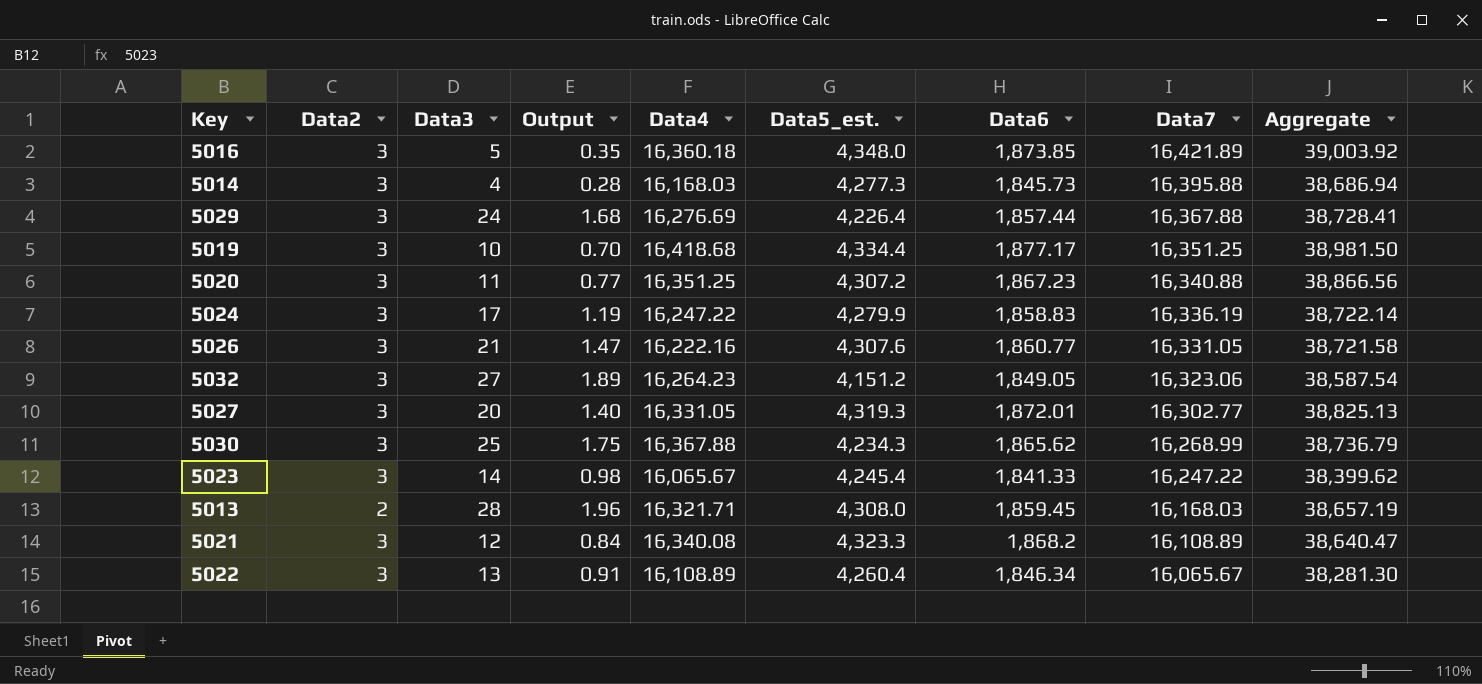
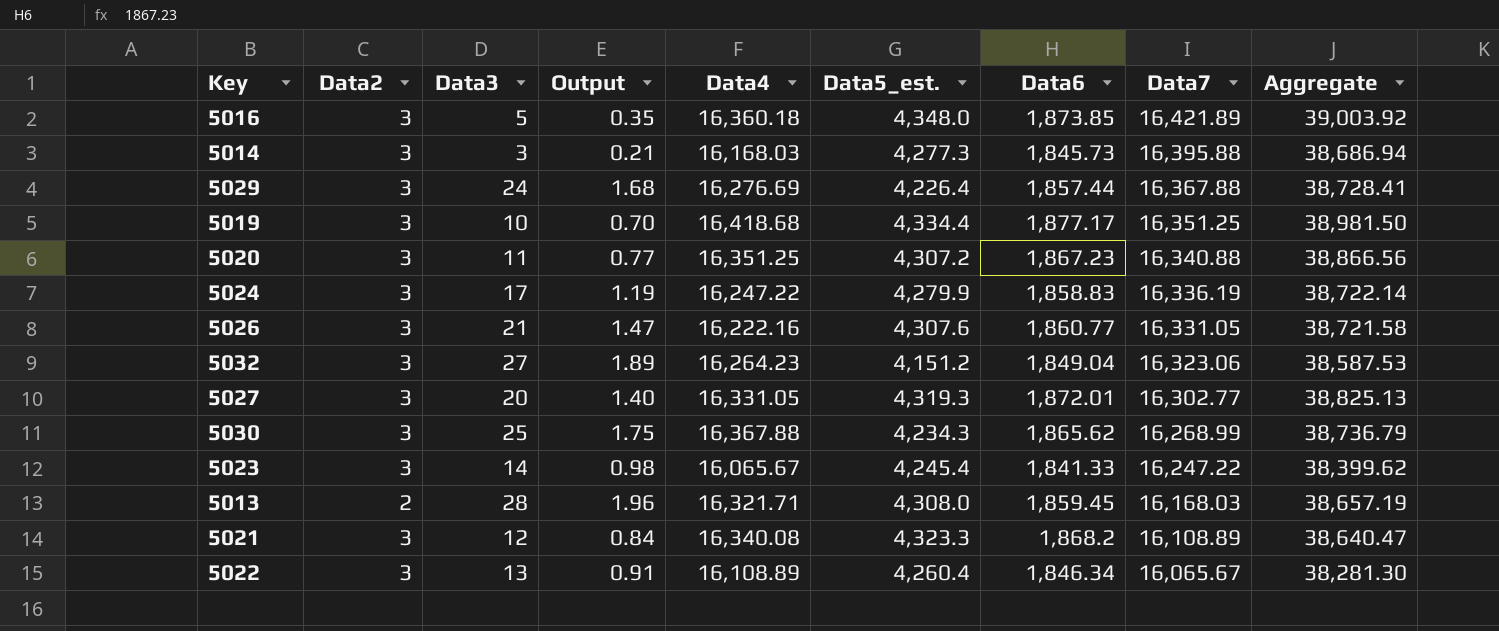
5014 | Data3: 4 -> 3
5014 | Output: 0.28 -> 0.21
5032 | Data6: 1,849.05 -> 1,849.04
5032 | Aggregate: 38,587.54 -> 38,587.53

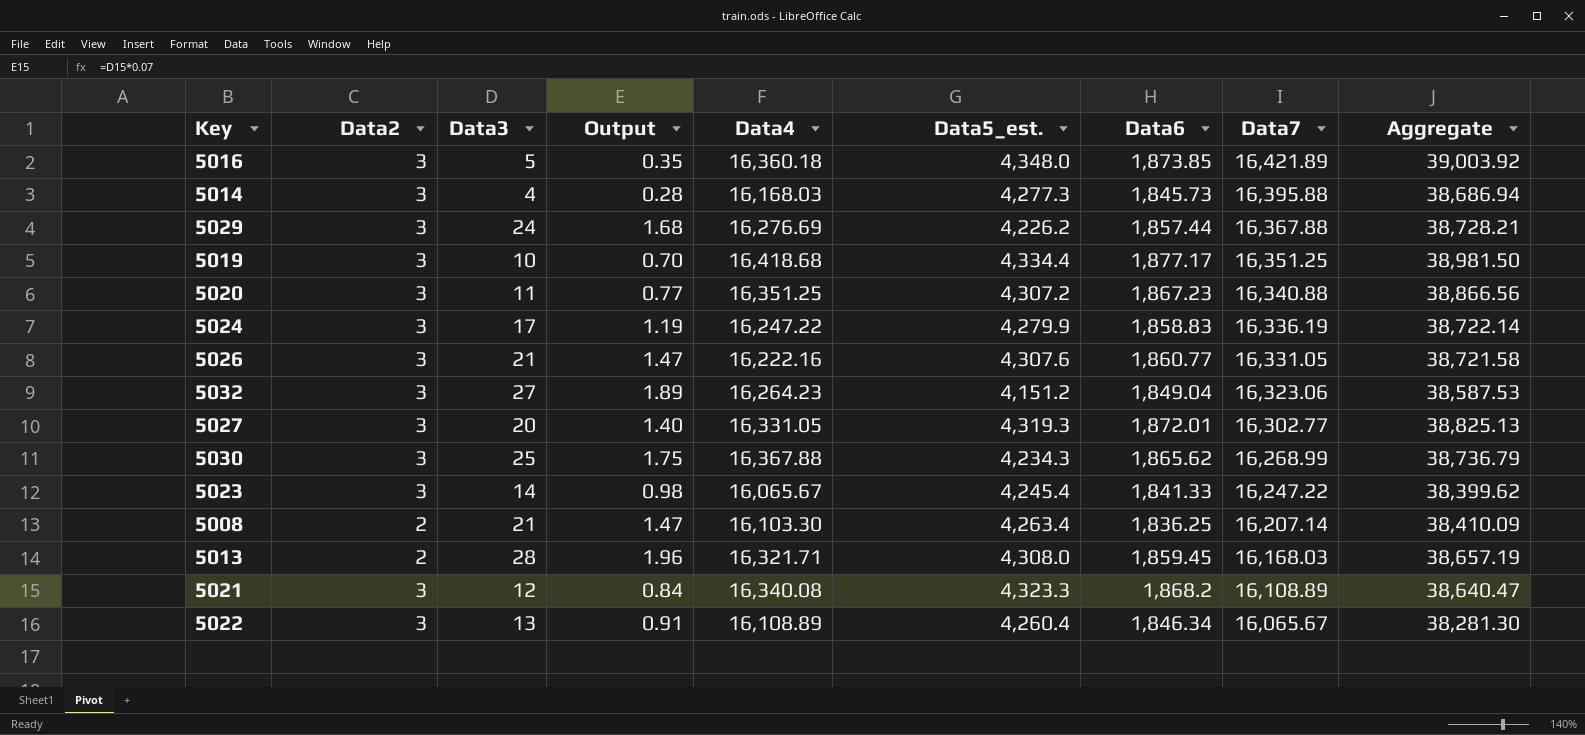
5014 | Data3: 3 -> 4
5014 | Output: 0.21 -> 0.28
5029 | Data5_est.: 4,226.4 -> 4,226.2
5029 | Aggregate: 38,728.41 -> 38,728.21
row 5008: none -> 2 | 21 | 1.47 | 16,103.30 | 4,263.4 | 1,836.25 | 16,207.14 | 38,410.09

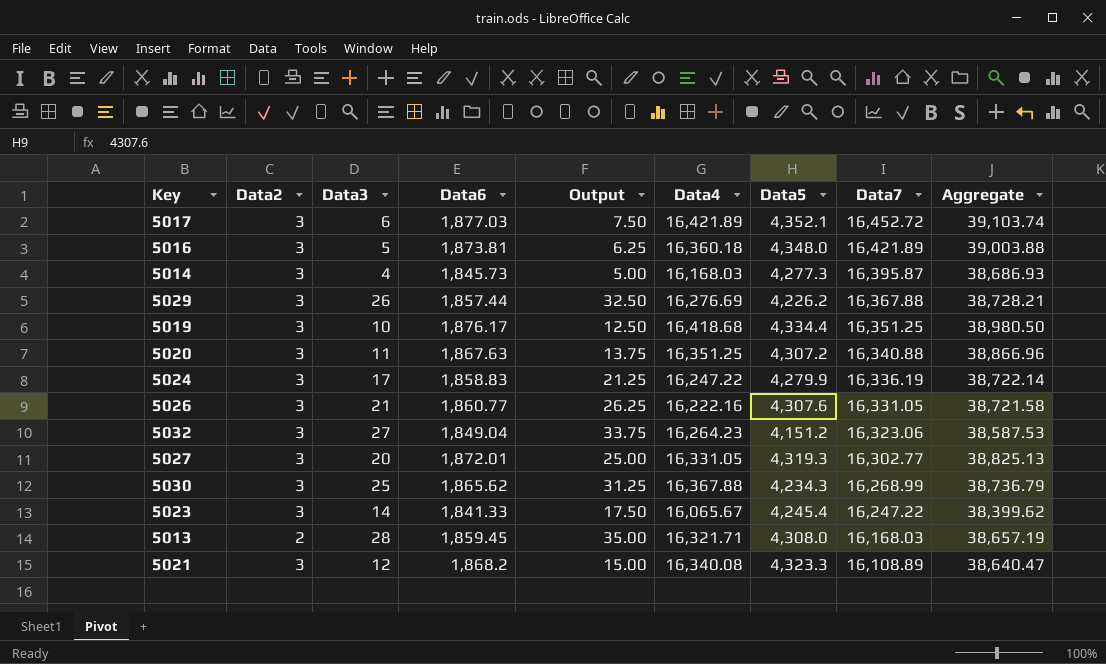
column Data6 | position: 7 -> 4
column Output | formula: [Data3] * 0.07 -> [Data3] * 1.25
column name: Data5_est. -> Data5
row 5008: 2 | 21 | 1.47 | 16,103.30 | 4,263.4 | 1,836.25 | 16,207.14 | 38,410.09 -> none
row 5022: 3 | 13 | 0.91 | 16,108.89 | 4,260.4 | 1,846.34 | 16,065.67 | 38,281.30 -> none
row 5017: none -> 3 | 6 | 1,877.03 | 7.50 | 16,421.89 | 4,352.1 | 16,452.72 | 39,103.74
5016 | Data6: 1,873.85 -> 1,873.81
5016 | Aggregate: 39,003.92 -> 39,003.88
5014 | Data7: 16,395.88 -> 16,395.87
5014 | Aggregate: 38,686.94 -> 38,686.93
5029 | Data3: 24 -> 26
5019 | Data6: 1,877.17 -> 1,876.17
5019 | Aggregate: 38,981.50 -> 38,980.50
5020 | Data6: 1,867.23 -> 1,867.63
5020 | Aggregate: 38,866.56 -> 38,866.96

